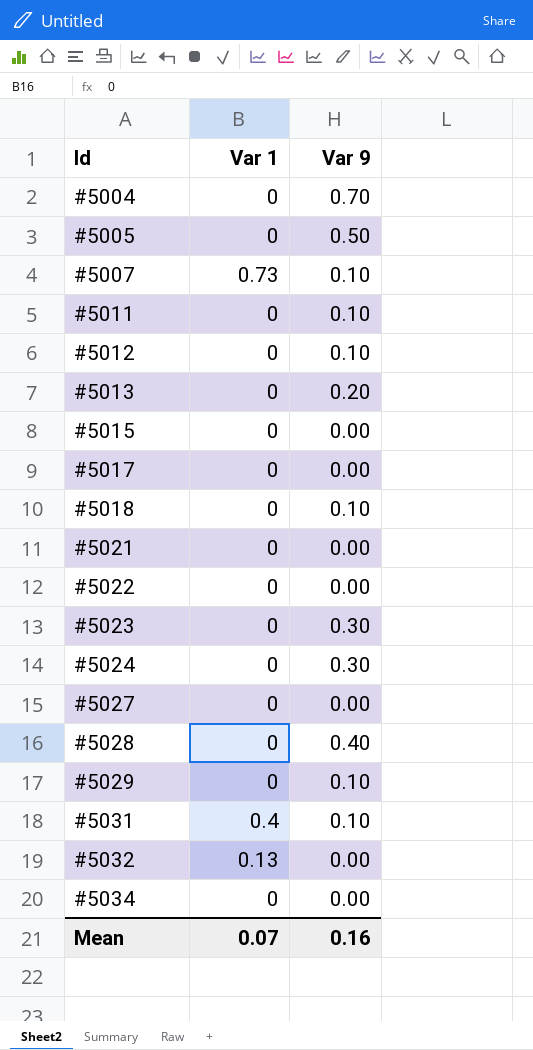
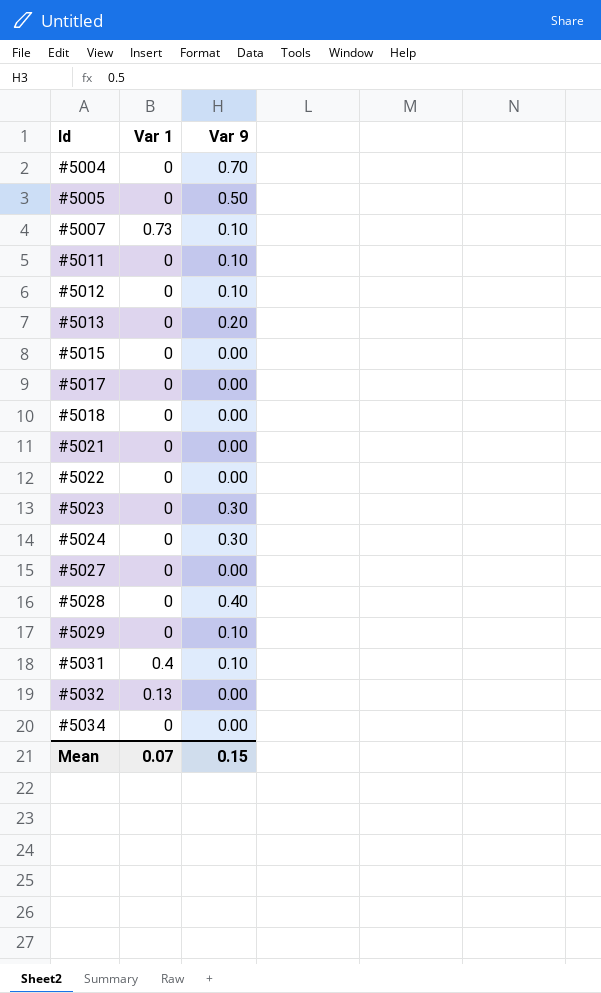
#5018 | Var 9: 0.10 -> 0.00
Mean | Var 9: 0.16 -> 0.15

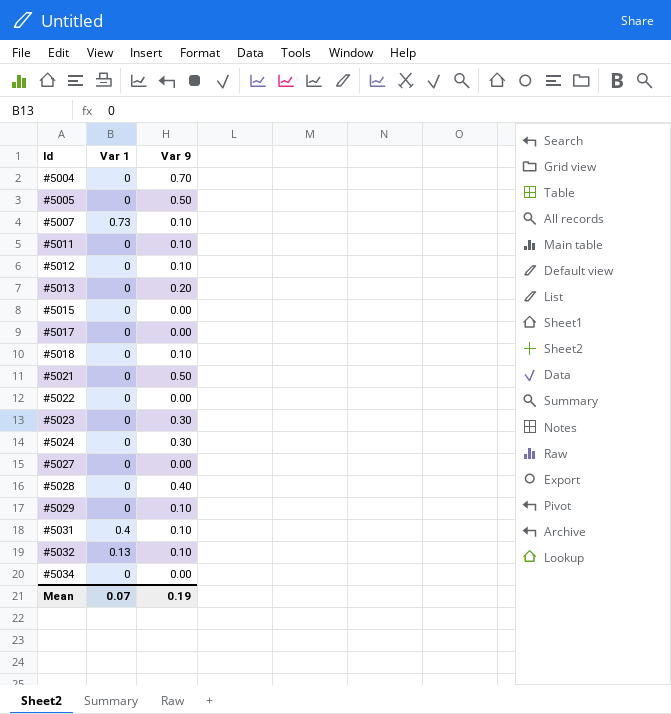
#5018 | Var 9: 0.00 -> 0.10
#5021 | Var 9: 0.00 -> 0.50
#5032 | Var 9: 0.00 -> 0.10
Mean | Var 9: 0.15 -> 0.19

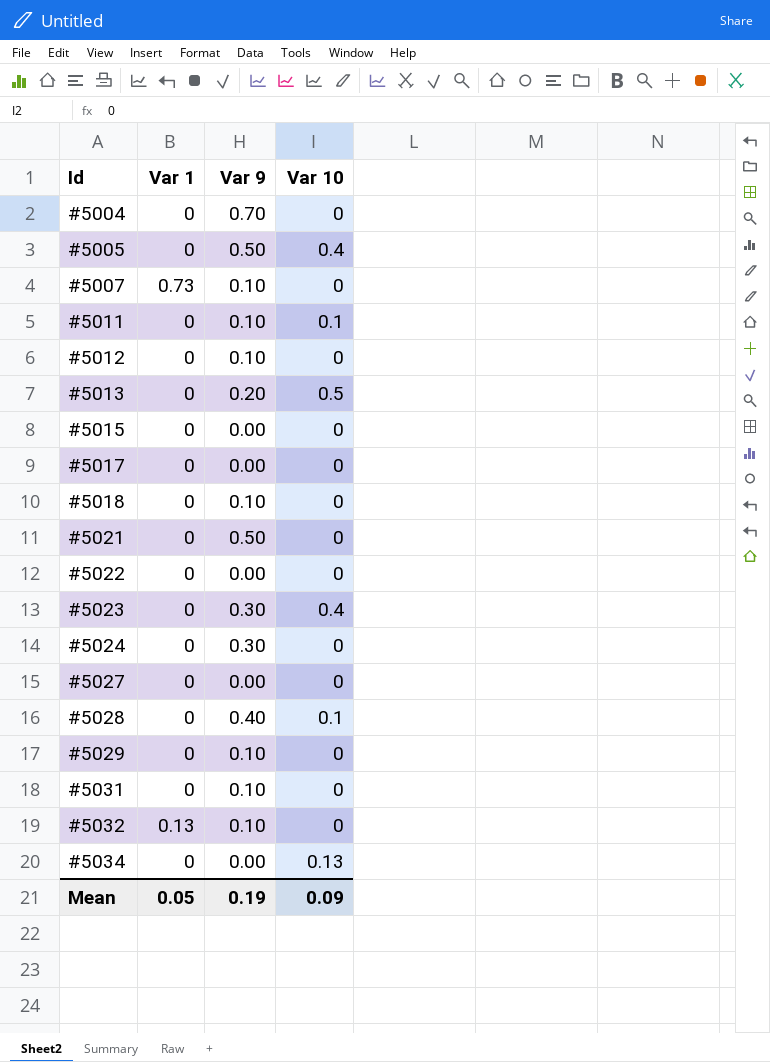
column Var 10 | position: none -> 4
#5031 | Var 1: 0.4 -> 0
Mean | Var 1: 0.07 -> 0.05

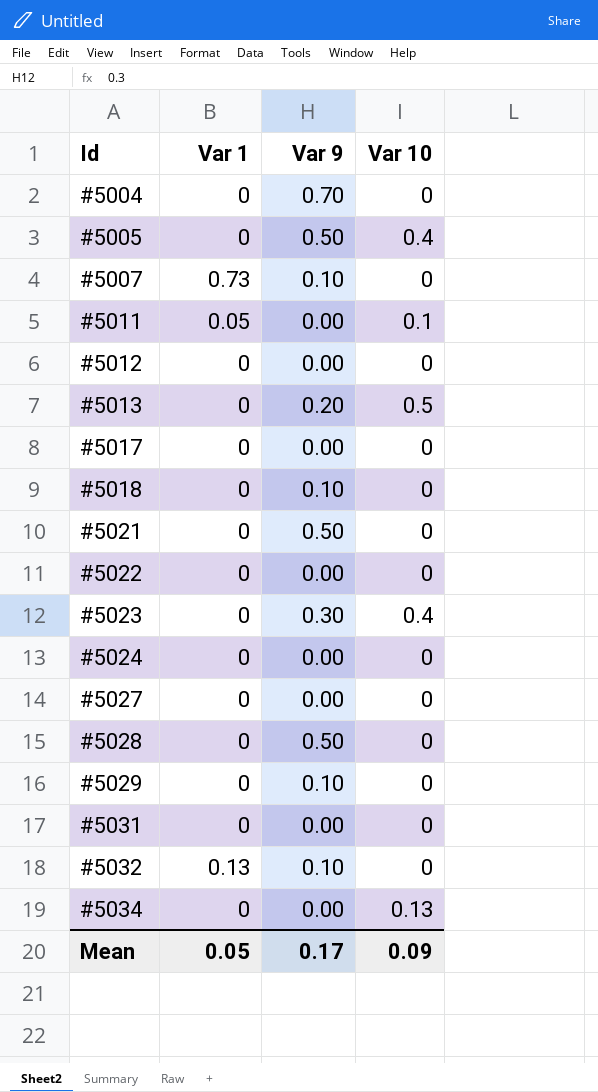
row #5015: 0 | 0.00 | 0 -> none
#5011 | Var 1: 0 -> 0.05
#5011 | Var 9: 0.10 -> 0.00
#5012 | Var 9: 0.10 -> 0.00
#5024 | Var 9: 0.30 -> 0.00
#5028 | Var 9: 0.40 -> 0.50
#5028 | Var 10: 0.1 -> 0
#5031 | Var 9: 0.10 -> 0.00
Mean | Var 9: 0.19 -> 0.17

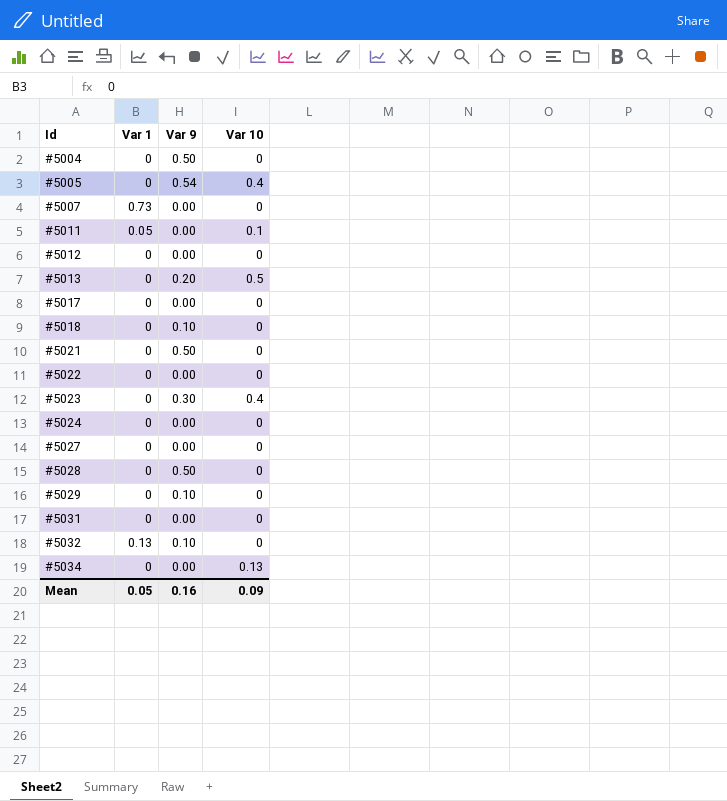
#5004 | Var 9: 0.70 -> 0.50
#5005 | Var 9: 0.50 -> 0.54
#5007 | Var 9: 0.10 -> 0.00
Mean | Var 9: 0.17 -> 0.16

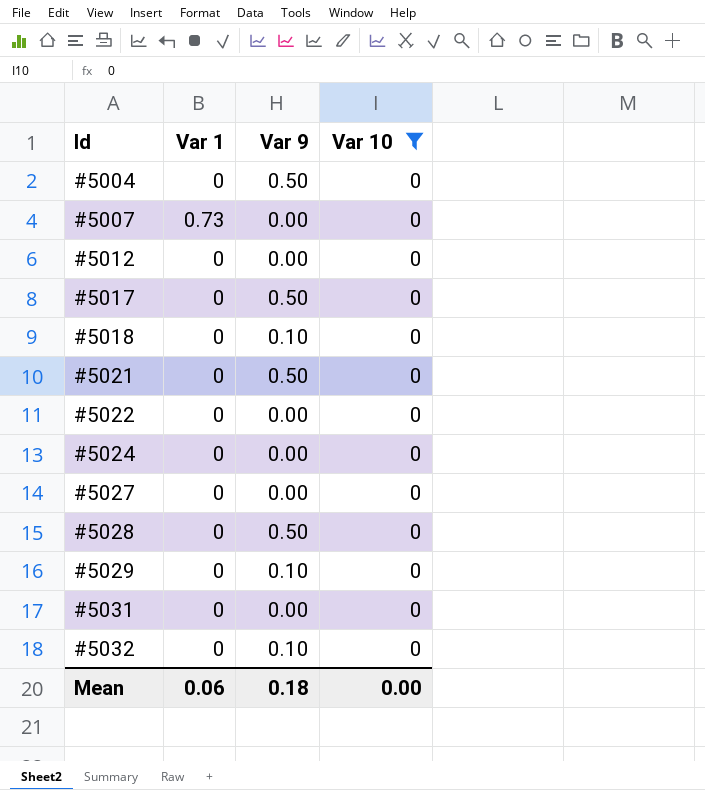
filter: none -> Var 10 = 0
#5017 | Var 9: 0.00 -> 0.50
#5032 | Var 1: 0.13 -> 0
Mean | Var 1: 0.05 -> 0.06
Mean | Var 9: 0.16 -> 0.18
Mean | Var 10: 0.09 -> 0.00

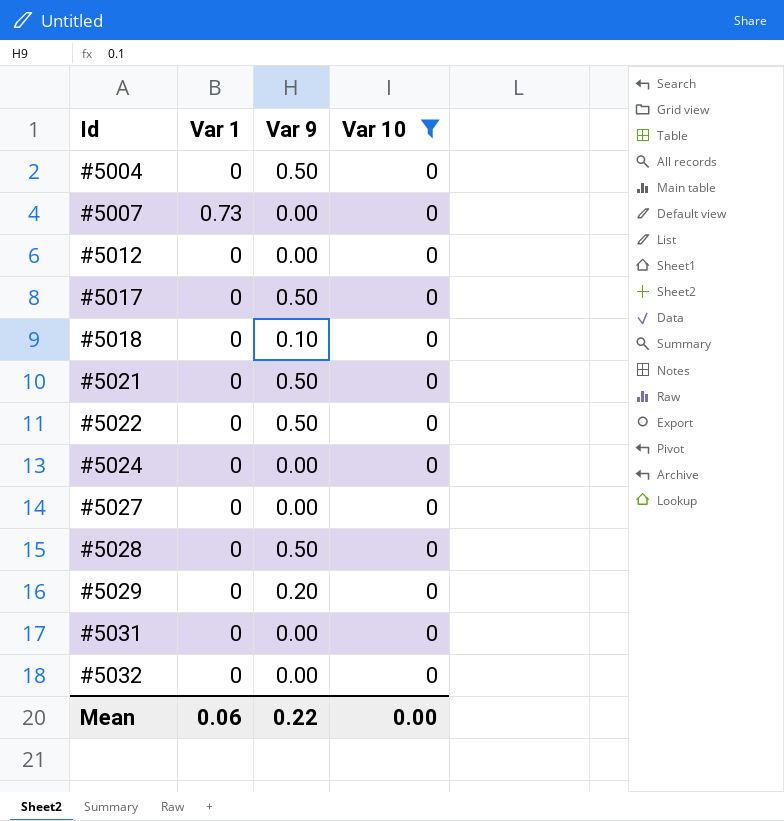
#5022 | Var 9: 0.00 -> 0.50
#5029 | Var 9: 0.10 -> 0.20
#5032 | Var 9: 0.10 -> 0.00
Mean | Var 9: 0.18 -> 0.22

